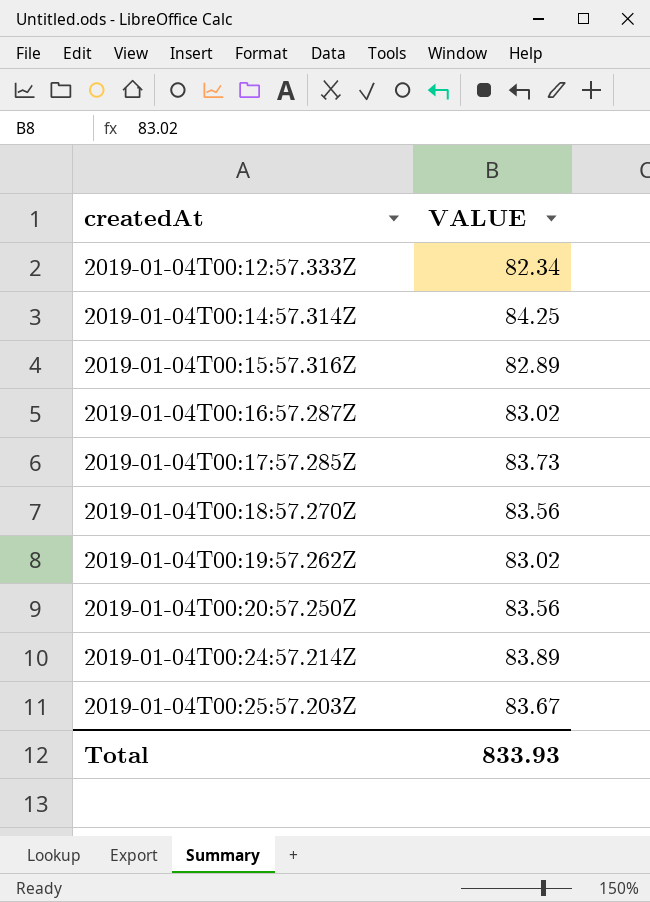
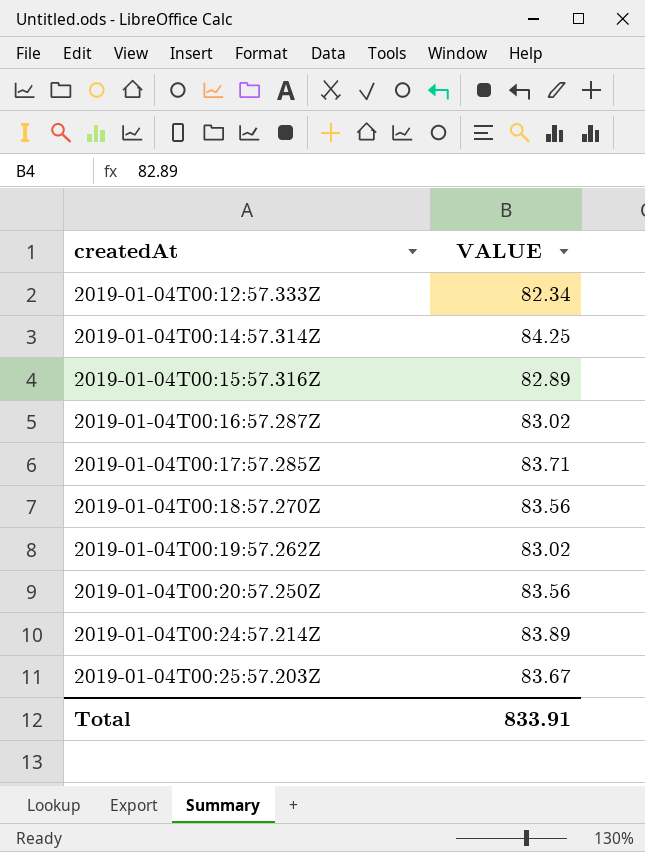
2019-01-04T00:17:57.285Z | VALUE: 83.73 -> 83.71
Total | VALUE: 833.93 -> 833.91

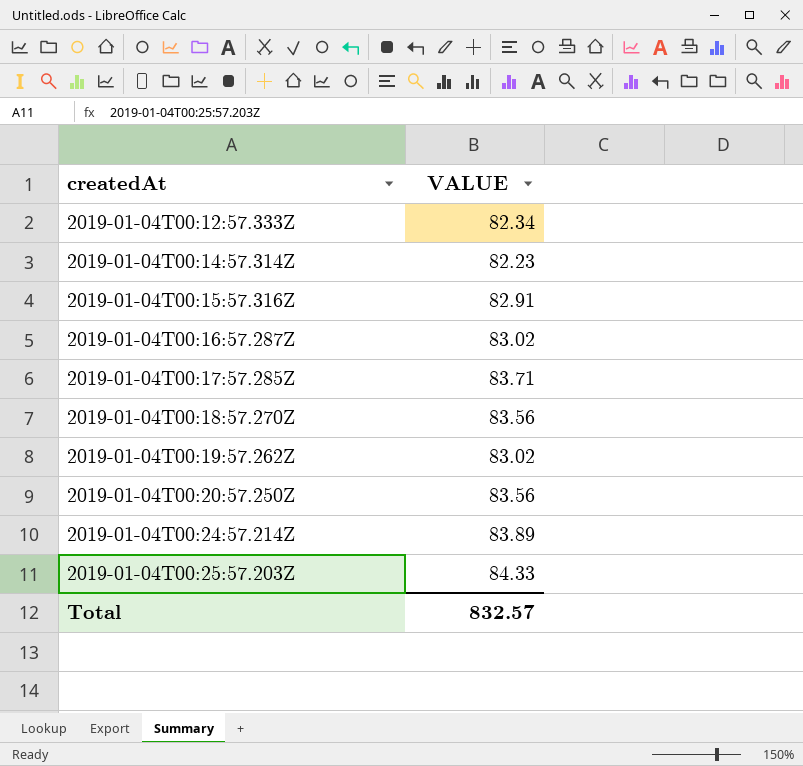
2019-01-04T00:14:57.314Z | VALUE: 84.25 -> 82.23
2019-01-04T00:15:57.316Z | VALUE: 82.89 -> 82.91
2019-01-04T00:25:57.203Z | VALUE: 83.67 -> 84.33
Total | VALUE: 833.91 -> 832.57

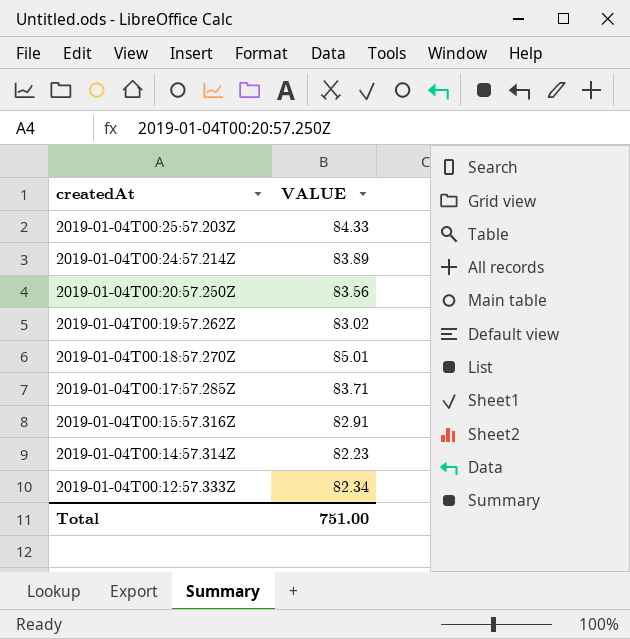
row order: createdAt ascending -> createdAt descending
row 2019-01-04T00:16:57.287Z: 83.02 -> none
2019-01-04T00:18:57.270Z | VALUE: 83.56 -> 85.01
Total | VALUE: 832.57 -> 751.00

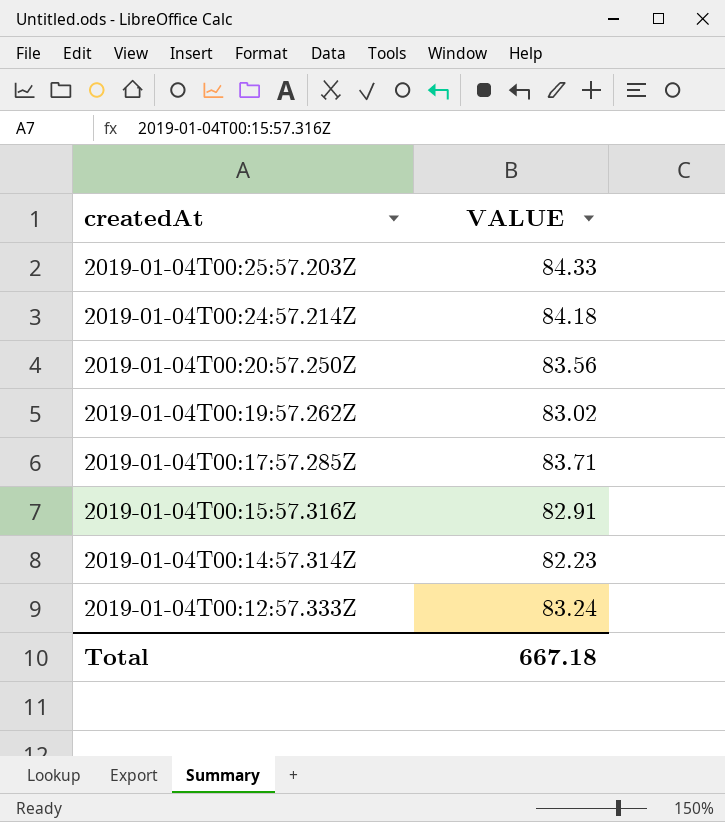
row 2019-01-04T00:18:57.270Z: 85.01 -> none
2019-01-04T00:24:57.214Z | VALUE: 83.89 -> 84.18
2019-01-04T00:12:57.333Z | VALUE: 82.34 -> 83.24
Total | VALUE: 751.00 -> 667.18

